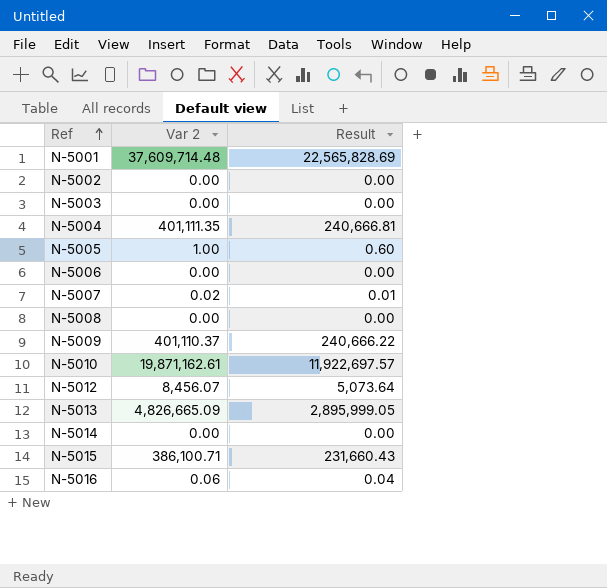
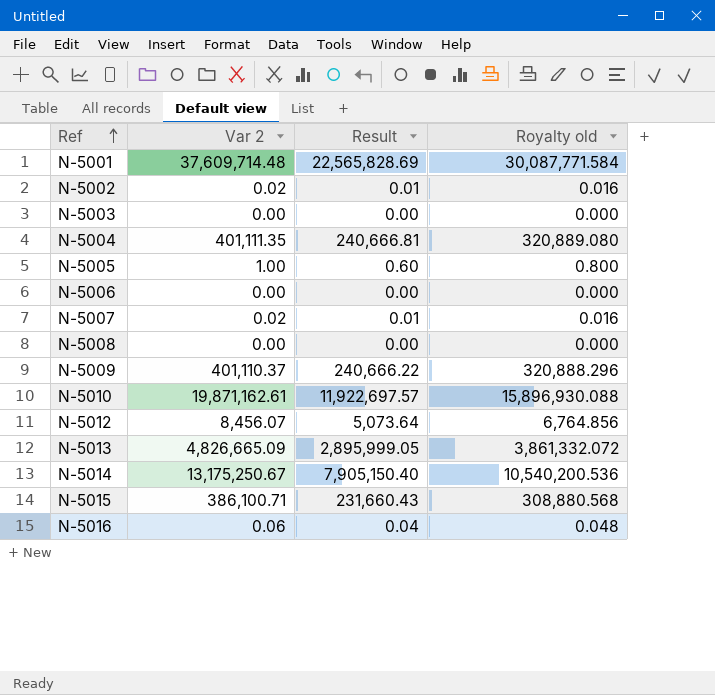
column Royalty old | formula: none -> [Var 2] * 0.8
N-5002 | Var 2: 0.00 -> 0.02
N-5002 | Result: 0.00 -> 0.01
N-5014 | Var 2: 0.00 -> 13,175,250.67
N-5014 | Result: 0.00 -> 7,905,150.40

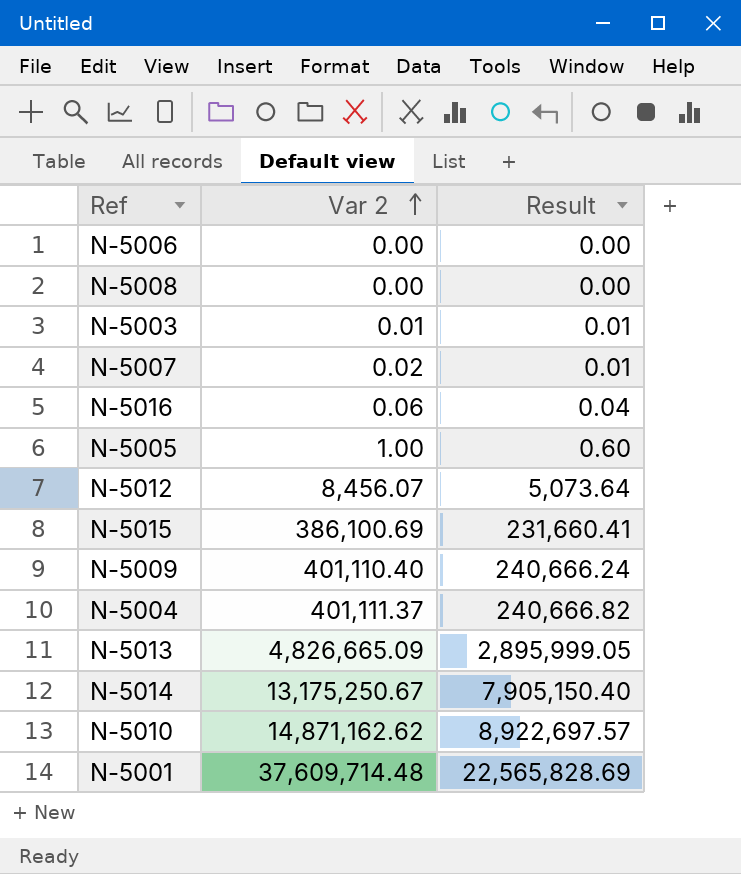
row order: Ref ascending -> Var 2 ascending
column Royalty old | formula: [Var 2] * 0.8 -> none
row N-5002: 0.02 | 0.01 | 0.016 -> none
N-5003 | Var 2: 0.00 -> 0.01
N-5003 | Result: 0.00 -> 0.01
N-5015 | Var 2: 386,100.71 -> 386,100.69
N-5015 | Result: 231,660.43 -> 231,660.41
N-5009 | Var 2: 401,110.37 -> 401,110.40
N-5009 | Result: 240,666.22 -> 240,666.24
N-5004 | Var 2: 401,111.35 -> 401,111.37
N-5004 | Result: 240,666.81 -> 240,666.82
N-5010 | Var 2: 19,871,162.61 -> 14,871,162.62
N-5010 | Result: 11,922,697.57 -> 8,922,697.57

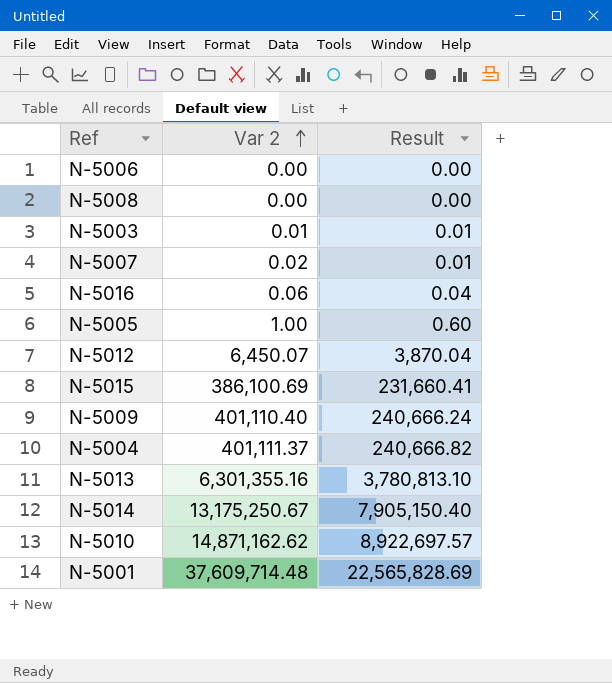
N-5012 | Var 2: 8,456.07 -> 6,450.07
N-5012 | Result: 5,073.64 -> 3,870.04
N-5013 | Var 2: 4,826,665.09 -> 6,301,355.16
N-5013 | Result: 2,895,999.05 -> 3,780,813.10

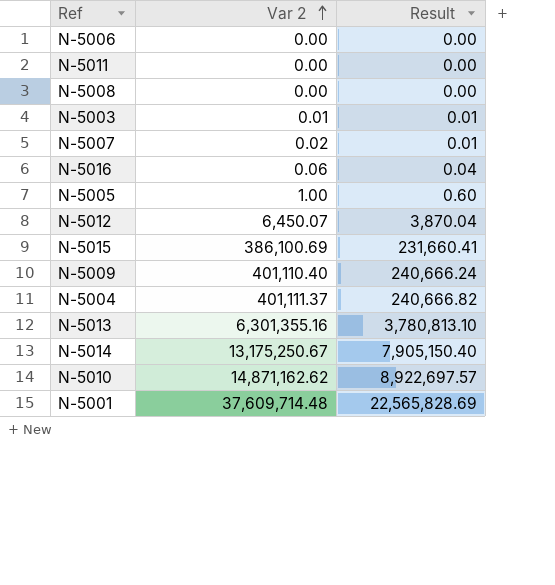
row N-5011: none -> 0.00 | 0.00

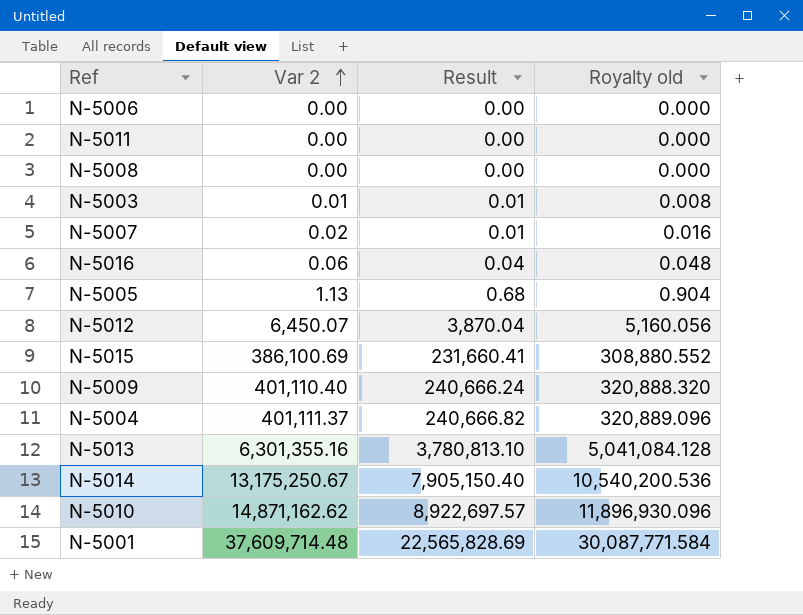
column Royalty old | formula: none -> [Var 2] * 0.8
N-5005 | Var 2: 1.00 -> 1.13
N-5005 | Result: 0.60 -> 0.68

